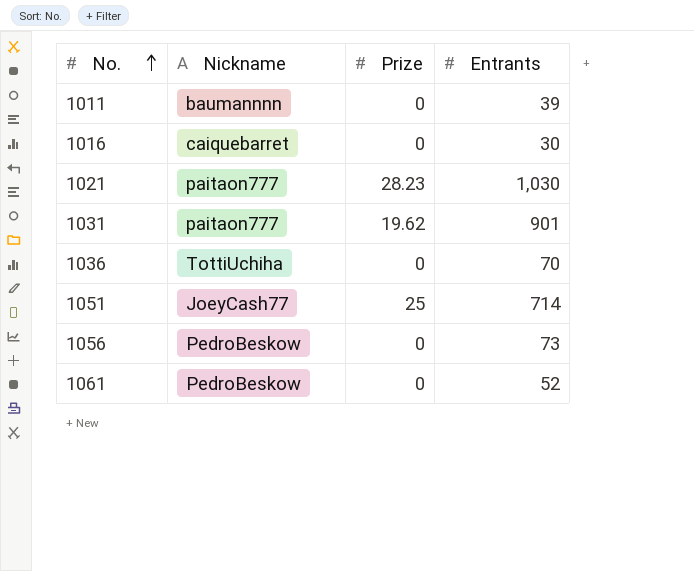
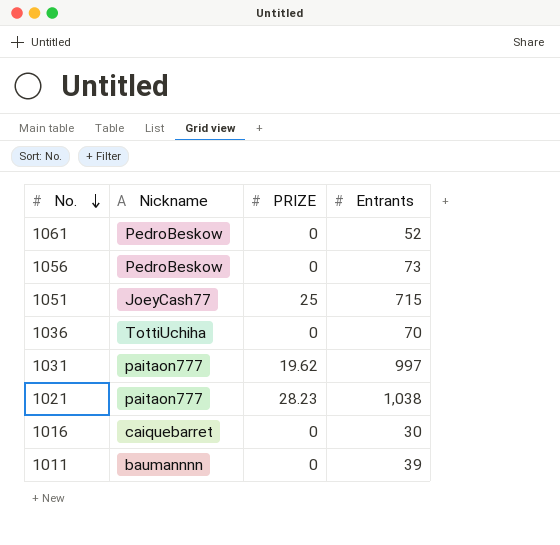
row order: No. ascending -> No. descending
column name: Prize -> PRIZE
1051 | Entrants: 714 -> 715
1031 | Entrants: 901 -> 997
1021 | Entrants: 1,030 -> 1,038

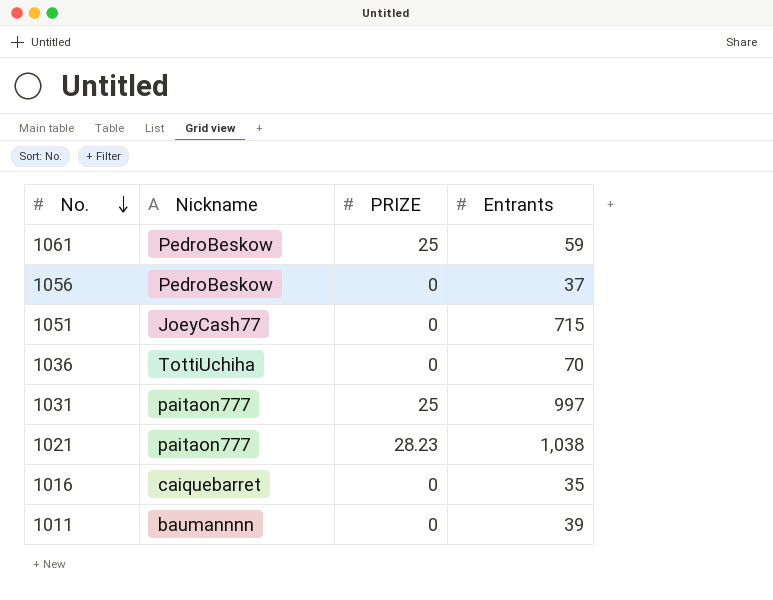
1061 | PRIZE: 0 -> 25
1061 | Entrants: 52 -> 59
1056 | Entrants: 73 -> 37
1051 | PRIZE: 25 -> 0
1031 | PRIZE: 19.62 -> 25
1016 | Entrants: 30 -> 35

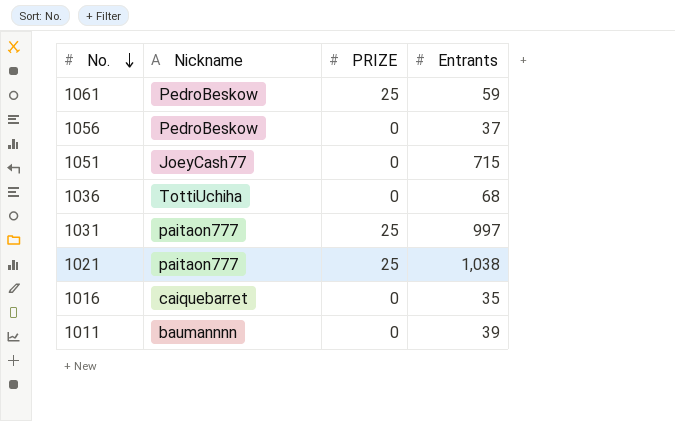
1036 | Entrants: 70 -> 68
1021 | PRIZE: 28.23 -> 25

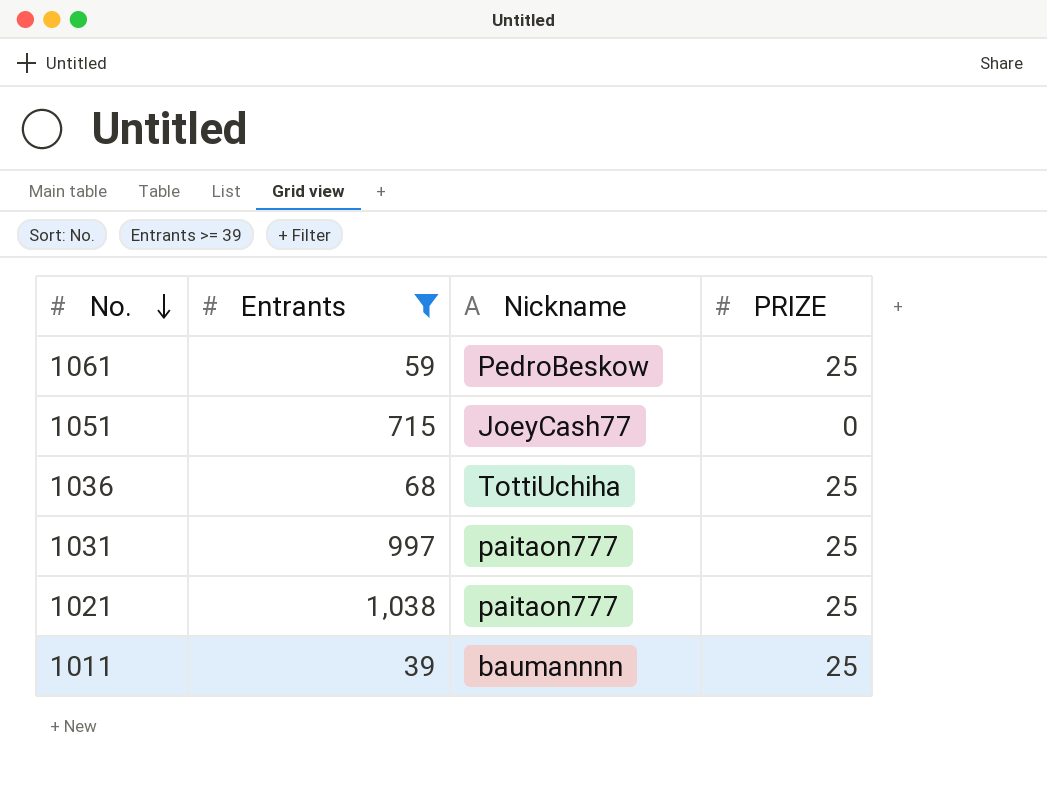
filter: none -> Entrants >= 39
column Entrants | position: 4 -> 2
1036 | PRIZE: 0 -> 25
1011 | PRIZE: 0 -> 25

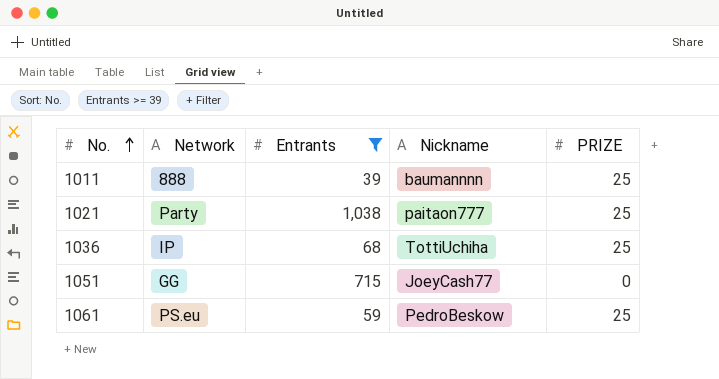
row order: No. descending -> No. ascending
column Network | position: none -> 2
row 1031: 997 | paitaon777 | 25 -> none

